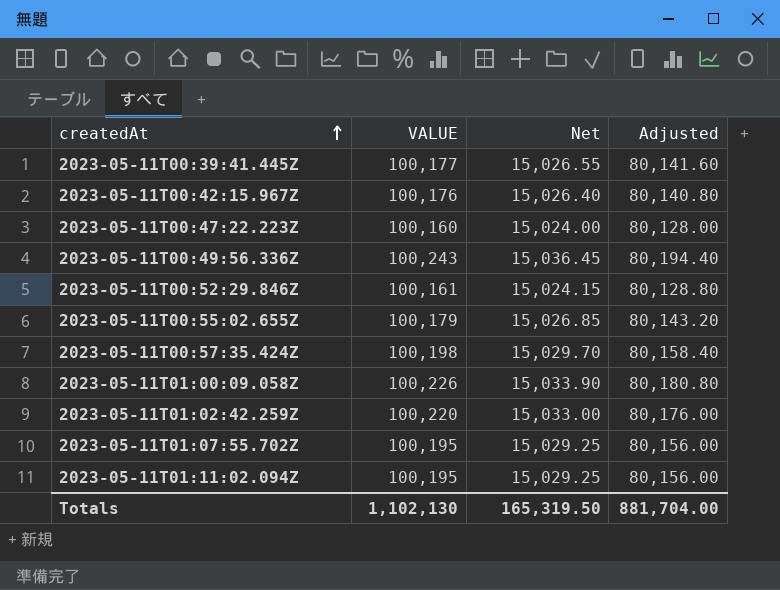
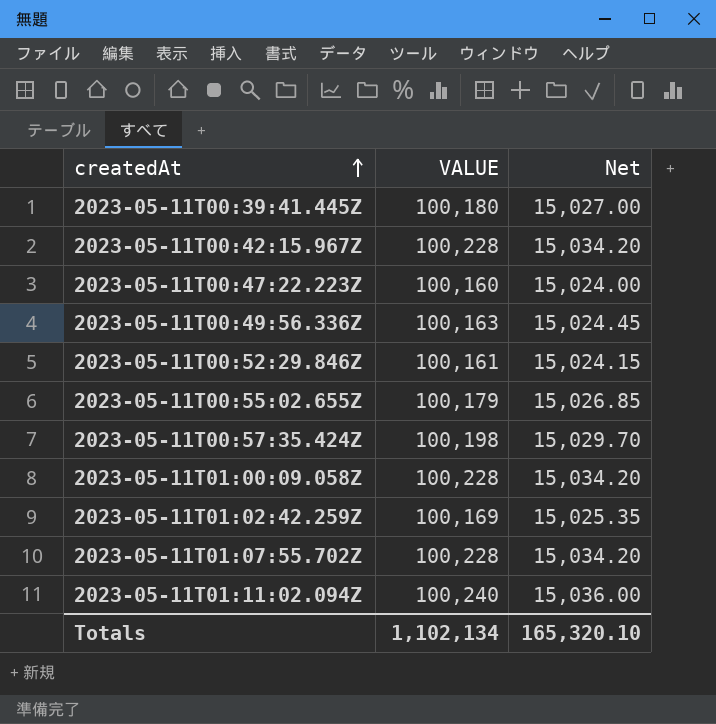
column Adjusted | formula: [VALUE] * 0.8 -> none
2023-05-11T00:39:41.445Z | VALUE: 100,177 -> 100,180
2023-05-11T00:39:41.445Z | Net: 15,026.55 -> 15,027.00
2023-05-11T00:42:15.967Z | VALUE: 100,176 -> 100,228
2023-05-11T00:42:15.967Z | Net: 15,026.40 -> 15,034.20
2023-05-11T00:49:56.336Z | VALUE: 100,243 -> 100,163
2023-05-11T00:49:56.336Z | Net: 15,036.45 -> 15,024.45
2023-05-11T01:00:09.058Z | VALUE: 100,226 -> 100,228
2023-05-11T01:00:09.058Z | Net: 15,033.90 -> 15,034.20
2023-05-11T01:02:42.259Z | VALUE: 100,220 -> 100,169
2023-05-11T01:02:42.259Z | Net: 15,033.00 -> 15,025.35
2023-05-11T01:07:55.702Z | VALUE: 100,195 -> 100,228
2023-05-11T01:07:55.702Z | Net: 15,029.25 -> 15,034.20
2023-05-11T01:11:02.094Z | VALUE: 100,195 -> 100,240
2023-05-11T01:11:02.094Z | Net: 15,029.25 -> 15,036.00
Totals | VALUE: 1,102,130 -> 1,102,134
Totals | Net: 165,319.50 -> 165,320.10

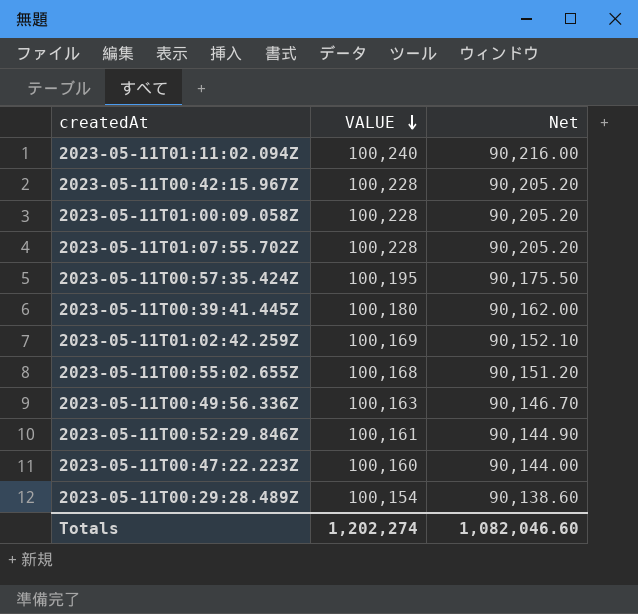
row order: createdAt ascending -> VALUE descending
column Net | formula: [VALUE] * 0.15 -> [VALUE] * 0.9
2023-05-11T00:57:35.424Z | VALUE: 100,198 -> 100,195
2023-05-11T00:55:02.655Z | VALUE: 100,179 -> 100,168
row 2023-05-11T00:29:28.489Z: none -> 100,154 | 90,138.60
Totals | VALUE: 1,102,134 -> 1,202,274
Totals | Net: 165,320.10 -> 1,082,046.60

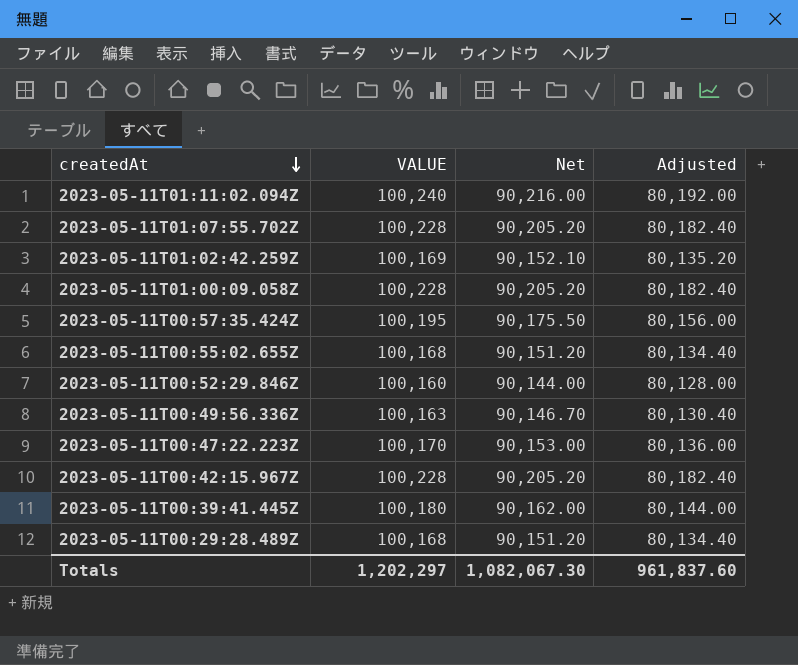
row order: VALUE descending -> createdAt descending
column Adjusted | formula: none -> [VALUE] * 0.8
2023-05-11T00:52:29.846Z | VALUE: 100,161 -> 100,160
2023-05-11T00:52:29.846Z | Net: 90,144.90 -> 90,144.00
2023-05-11T00:47:22.223Z | VALUE: 100,160 -> 100,170
2023-05-11T00:47:22.223Z | Net: 90,144.00 -> 90,153.00
2023-05-11T00:29:28.489Z | VALUE: 100,154 -> 100,168
2023-05-11T00:29:28.489Z | Net: 90,138.60 -> 90,151.20
Totals | VALUE: 1,202,274 -> 1,202,297
Totals | Net: 1,082,046.60 -> 1,082,067.30

